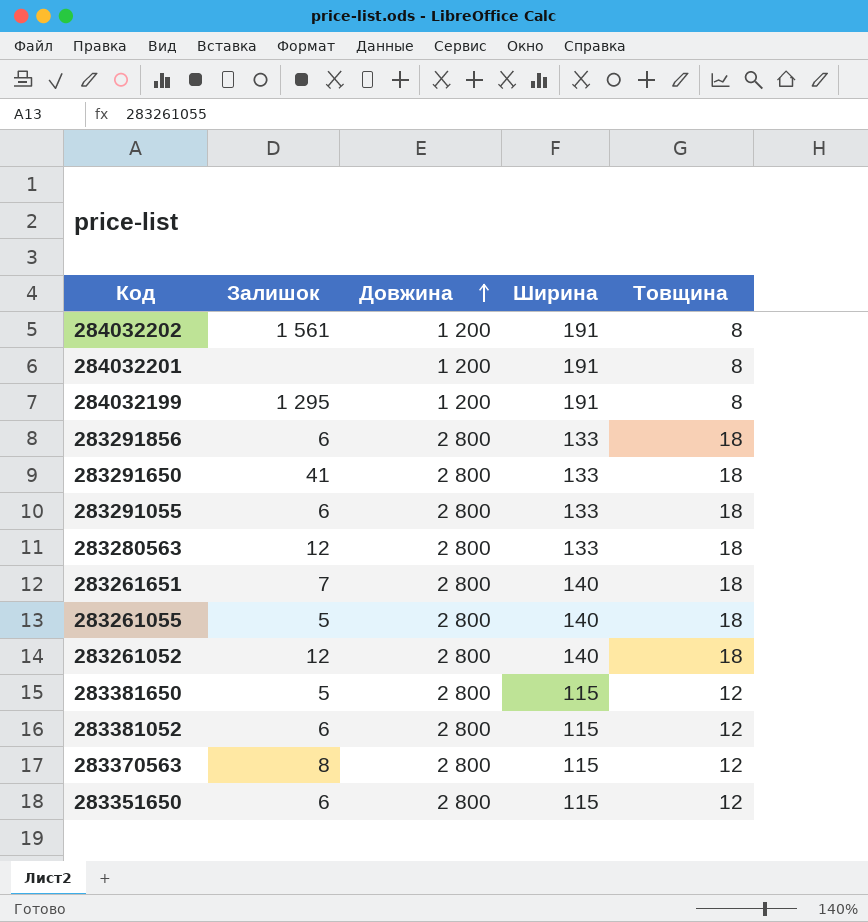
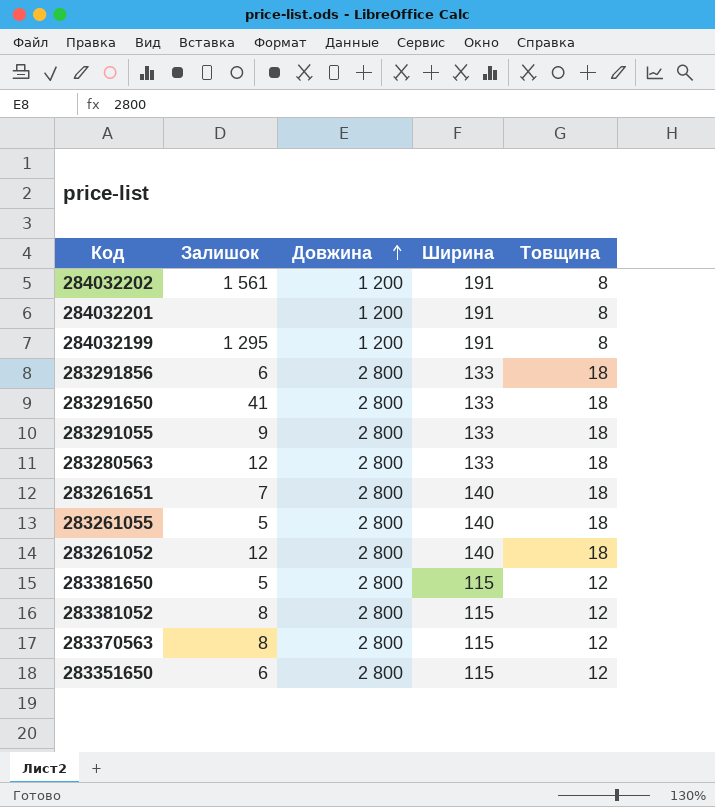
283291055 | Залишок: 6 -> 9
283381052 | Залишок: 6 -> 8

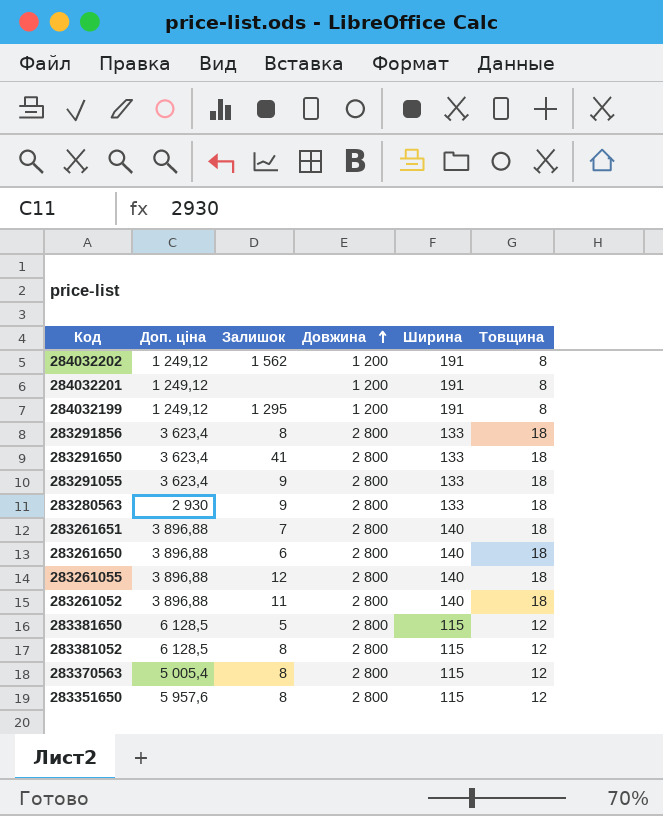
column Доп. ціна | position: none -> 2
284032202 | Залишок: 1 561 -> 1 562
283291856 | Залишок: 6 -> 8
283280563 | Залишок: 12 -> 9
row 283261650: none -> 3 896,88 | 6 | 2 800 | 140 | 18
283261055 | Залишок: 5 -> 12
283261052 | Залишок: 12 -> 11
283351650 | Залишок: 6 -> 8

